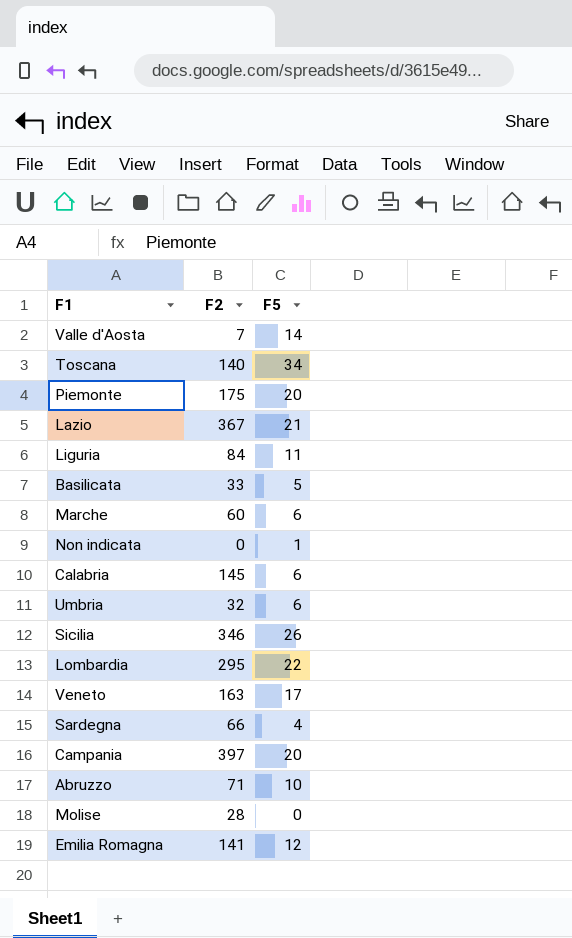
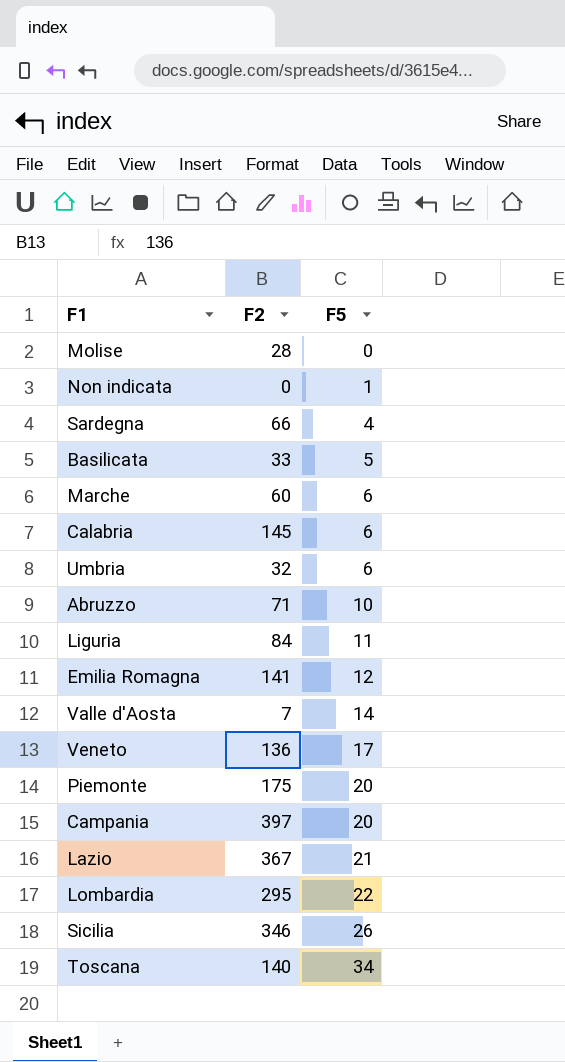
row order: none -> F5 ascending
Veneto | F2: 163 -> 136

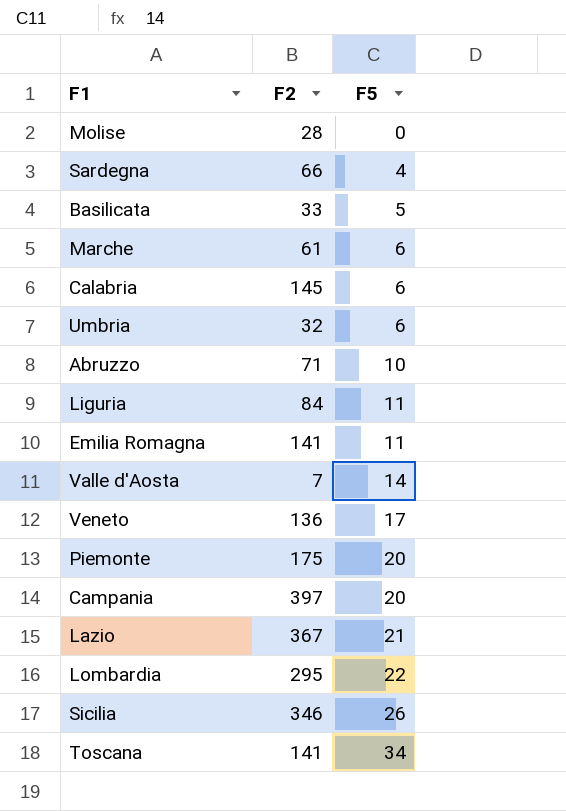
row Non indicata: 0 | 1 -> none
Marche | F2: 60 -> 61
Emilia Romagna | F5: 12 -> 11
Toscana | F2: 140 -> 141

